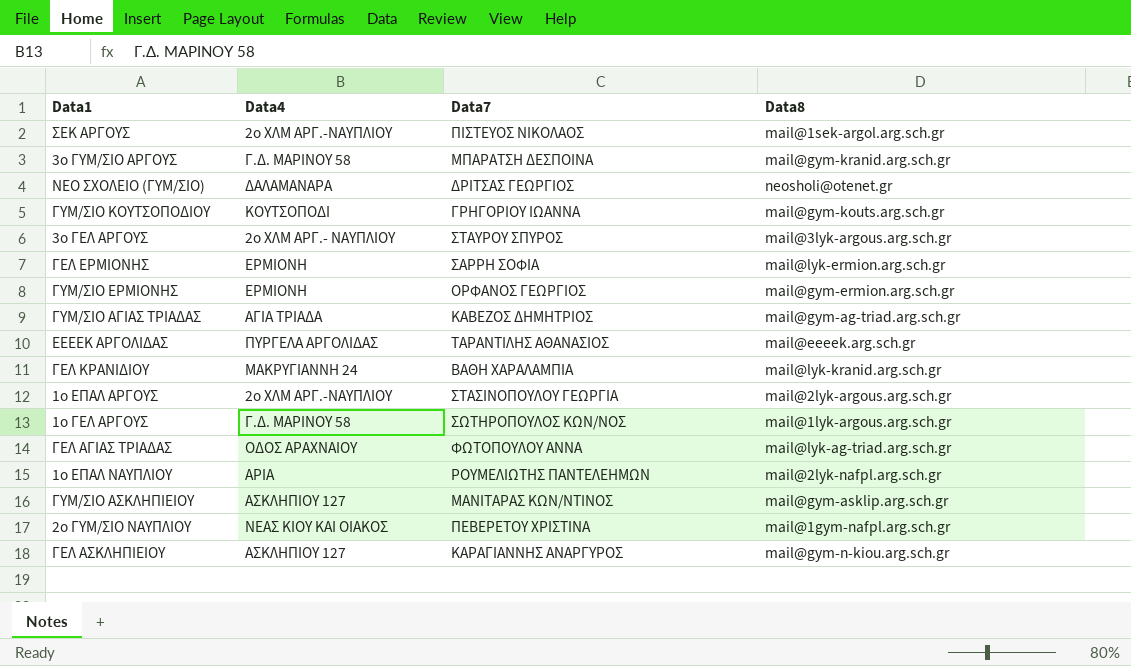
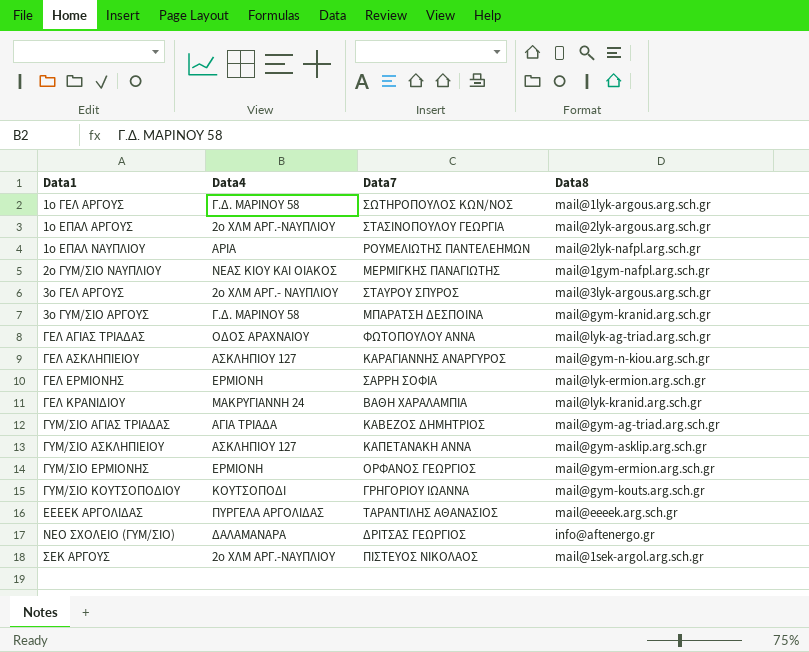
row order: none -> Data1 ascending
2ο ΓΥΜ/ΣΙΟ ΝΑΥΠΛΙΟΥ | Data7: ΠΕΒΕΡΕΤΟΥ ΧΡΙΣΤΙΝΑ -> ΜΕΡΜΙΓΚΗΣ ΠΑΝΑΓΙΩΤΗΣ
ΓΥΜ/ΣΙΟ ΑΣΚΛΗΠΙΕΙΟΥ | Data7: ΜΑΝΙΤΑΡΑΣ ΚΩΝ/ΝΤΙΝΟΣ -> ΚΑΠΕΤΑΝΑΚΗ ΑΝΝΑ
ΝΕΟ ΣΧΟΛΕΙΟ (ΓΥΜ/ΣΙΟ) | Data8: neosholi@otenet.gr -> info@aftenergo.gr

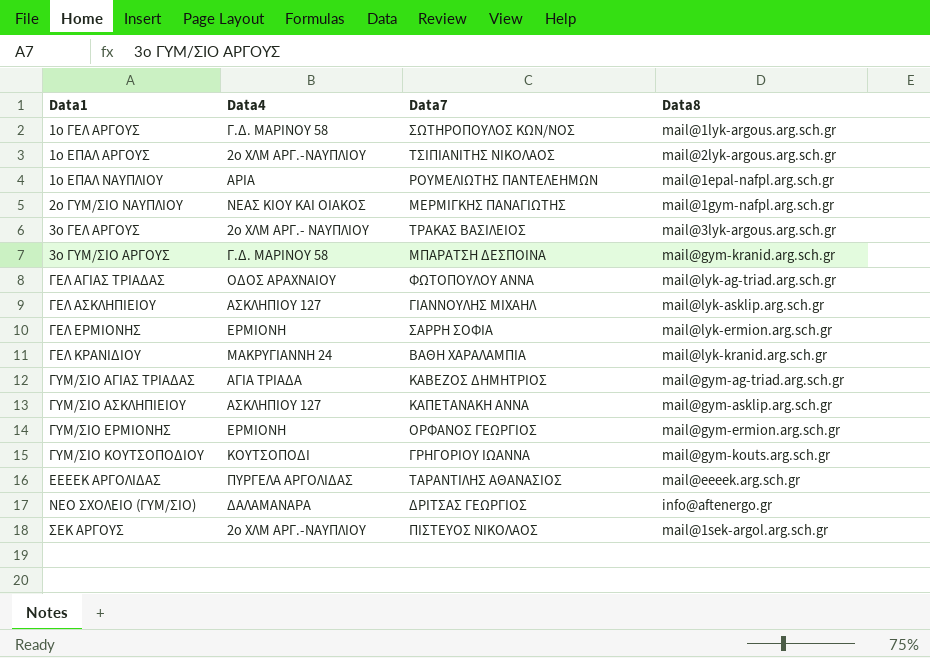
1ο ΕΠΑΛ ΑΡΓΟΥΣ | Data7: ΣΤΑΣΙΝΟΠΟΥΛΟΥ ΓΕΩΡΓΙΑ -> ΤΣΙΠΙΑΝΙΤΗΣ ΝΙΚΟΛΑΟΣ
1ο ΕΠΑΛ ΝΑΥΠΛΙΟΥ | Data8: mail@2lyk-nafpl.arg.sch.gr -> mail@1epal-nafpl.arg.sch.gr
3ο ΓΕΛ ΑΡΓΟΥΣ | Data7: ΣΤΑΥΡΟΥ ΣΠΥΡΟΣ -> ΤΡΑΚΑΣ ΒΑΣΙΛΕΙΟΣ
ΓΕΛ ΑΣΚΛΗΠΙΕΙΟΥ | Data7: ΚΑΡΑΓΙΑΝΝΗΣ ΑΝΑΡΓΥΡΟΣ -> ΓΙΑΝΝΟΥΛΗΣ ΜΙΧΑΗΛ
ΓΕΛ ΑΣΚΛΗΠΙΕΙΟΥ | Data8: mail@gym-n-kiou.arg.sch.gr -> mail@lyk-asklip.arg.sch.gr

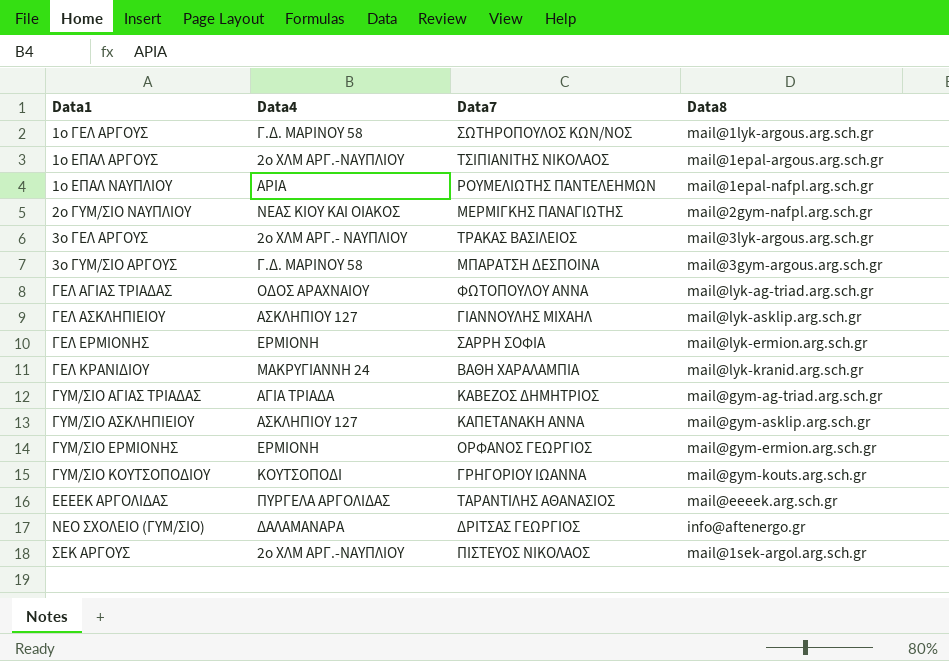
1ο ΕΠΑΛ ΑΡΓΟΥΣ | Data8: mail@2lyk-argous.arg.sch.gr -> mail@1epal-argous.arg.sch.gr
2ο ΓΥΜ/ΣΙΟ ΝΑΥΠΛΙΟΥ | Data8: mail@1gym-nafpl.arg.sch.gr -> mail@2gym-nafpl.arg.sch.gr
3ο ΓΥΜ/ΣΙΟ ΑΡΓΟΥΣ | Data8: mail@gym-kranid.arg.sch.gr -> mail@3gym-argous.arg.sch.gr

